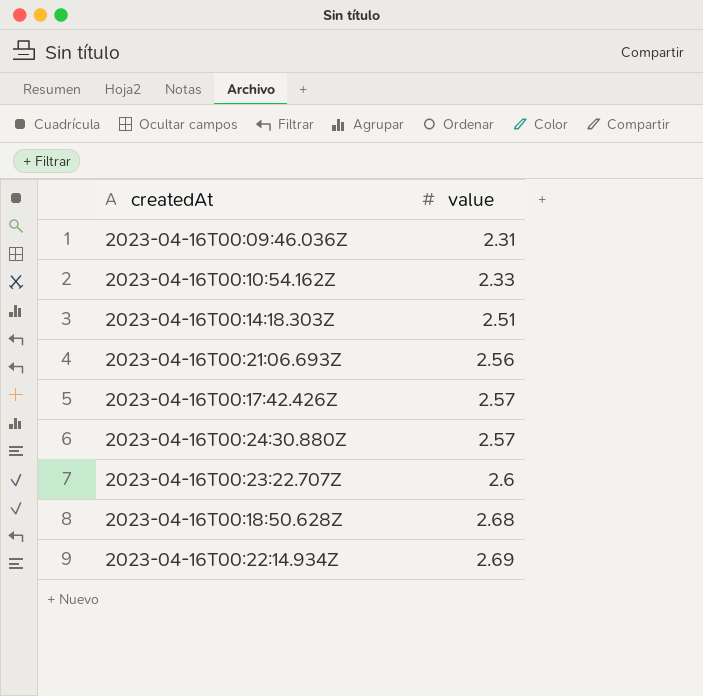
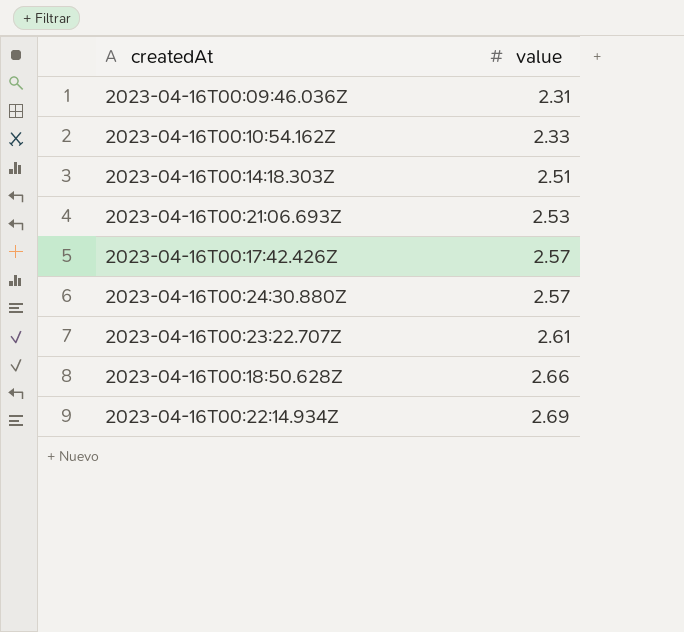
2023-04-16T00:21:06.693Z | value: 2.56 -> 2.53
2023-04-16T00:23:22.707Z | value: 2.6 -> 2.61
2023-04-16T00:18:50.628Z | value: 2.68 -> 2.66

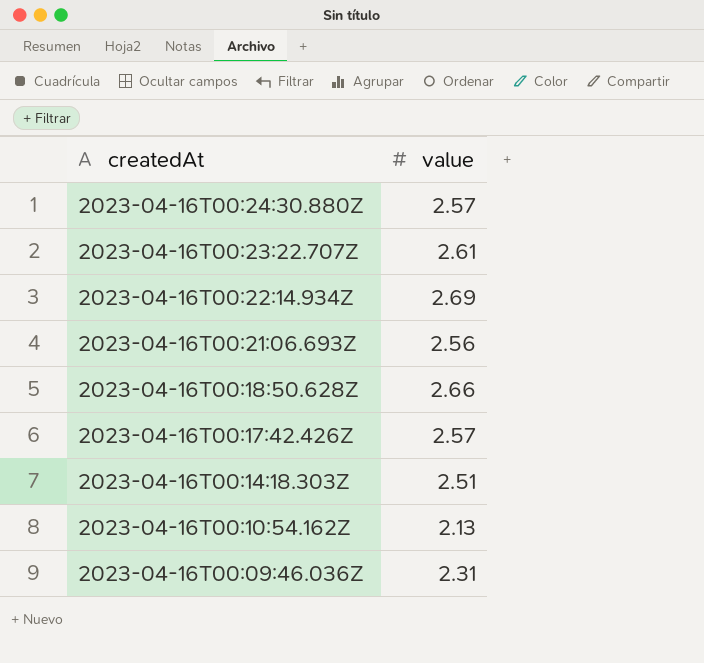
row order: value ascending -> createdAt descending
2023-04-16T00:21:06.693Z | value: 2.53 -> 2.56
2023-04-16T00:10:54.162Z | value: 2.33 -> 2.13

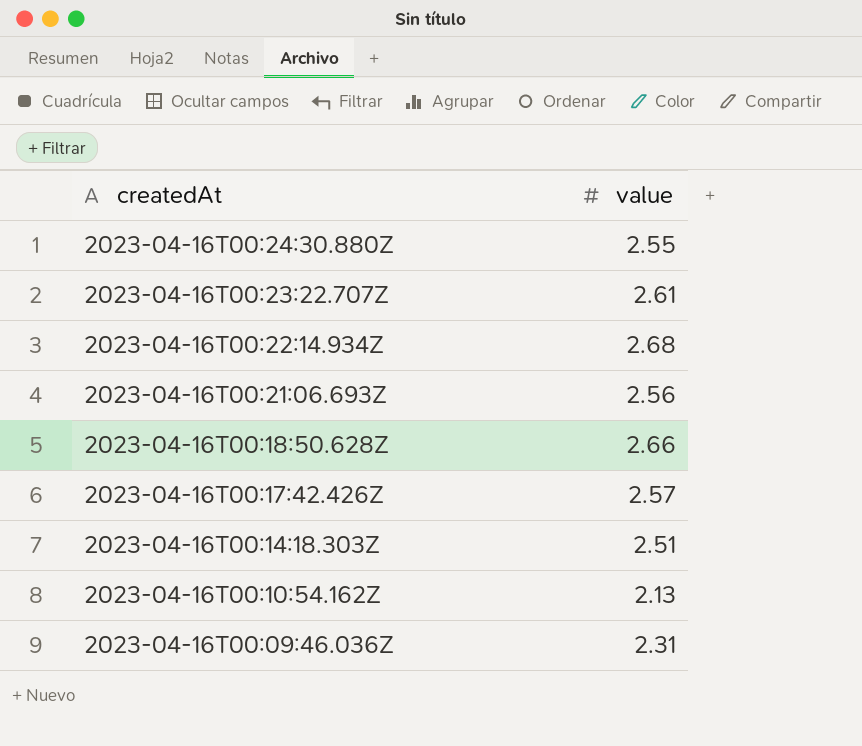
2023-04-16T00:24:30.880Z | value: 2.57 -> 2.55
2023-04-16T00:22:14.934Z | value: 2.69 -> 2.68

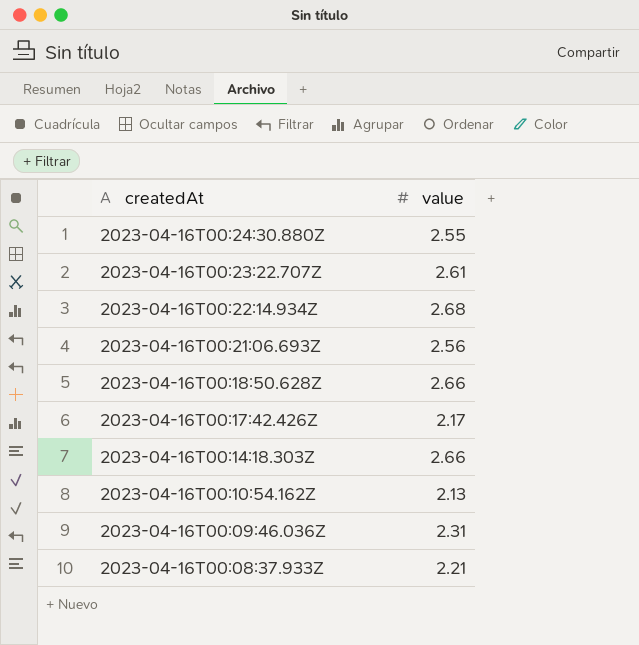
2023-04-16T00:17:42.426Z | value: 2.57 -> 2.17
2023-04-16T00:14:18.303Z | value: 2.51 -> 2.66
row 2023-04-16T00:08:37.933Z: none -> 2.21

